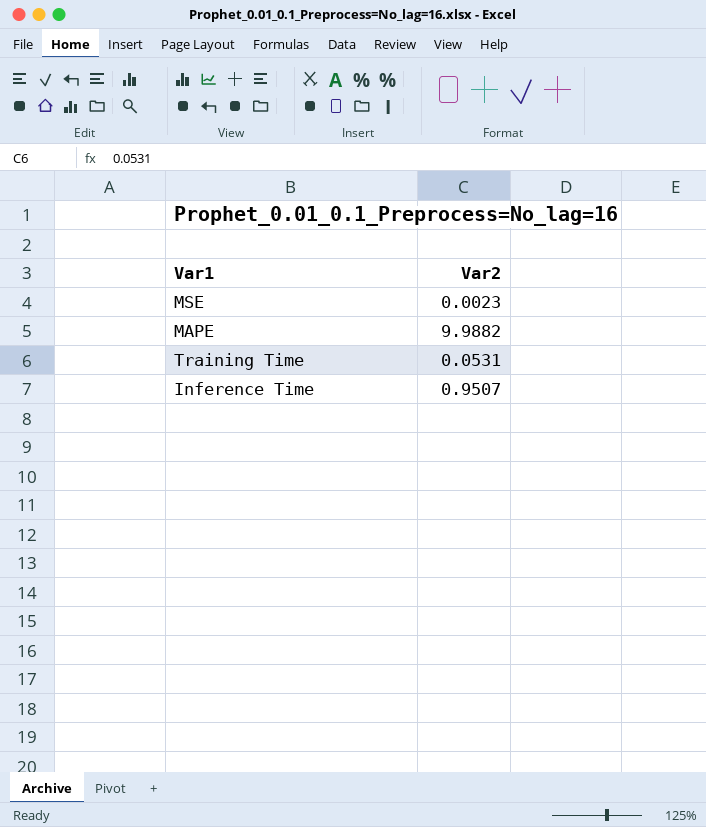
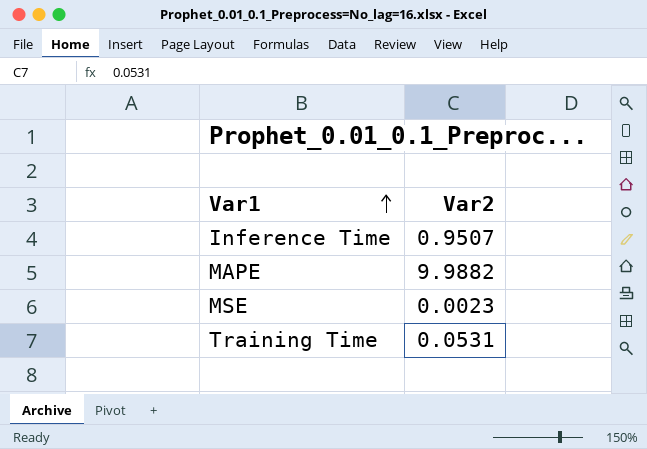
row order: none -> Var1 ascending

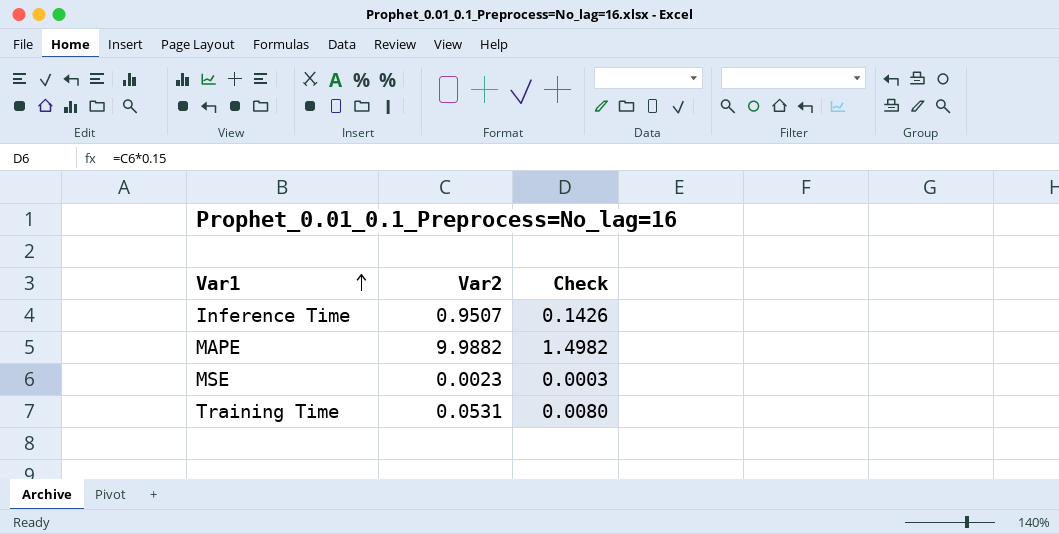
column Check | formula: none -> [Var2] * 0.15

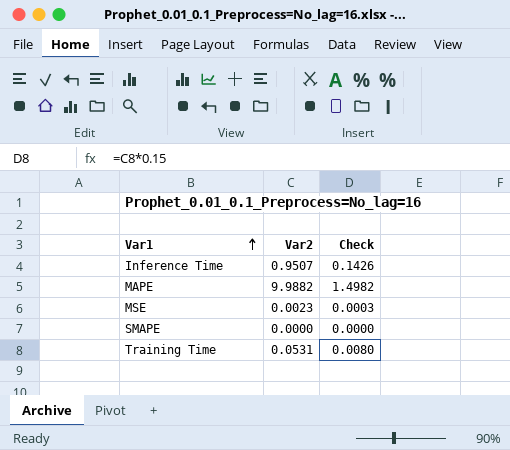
row SMAPE: none -> 0.0000 | 0.0000

